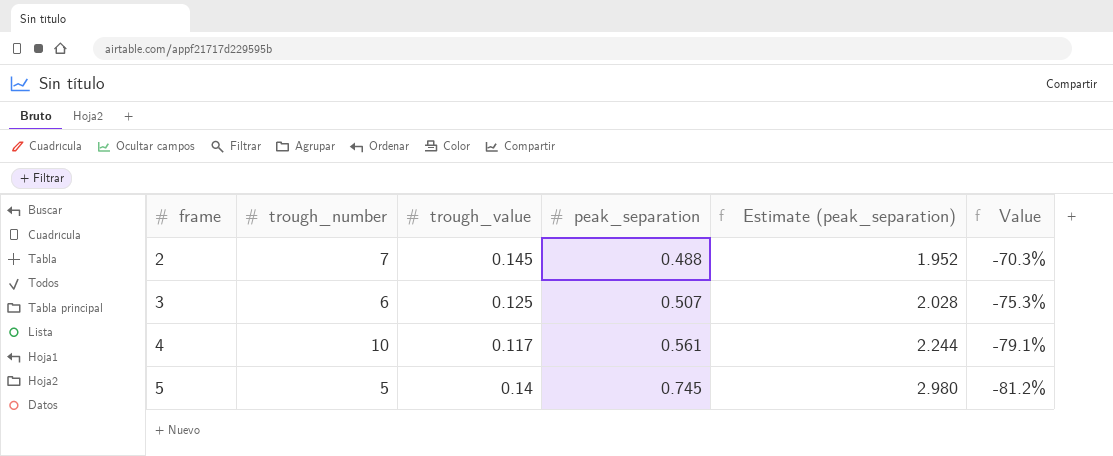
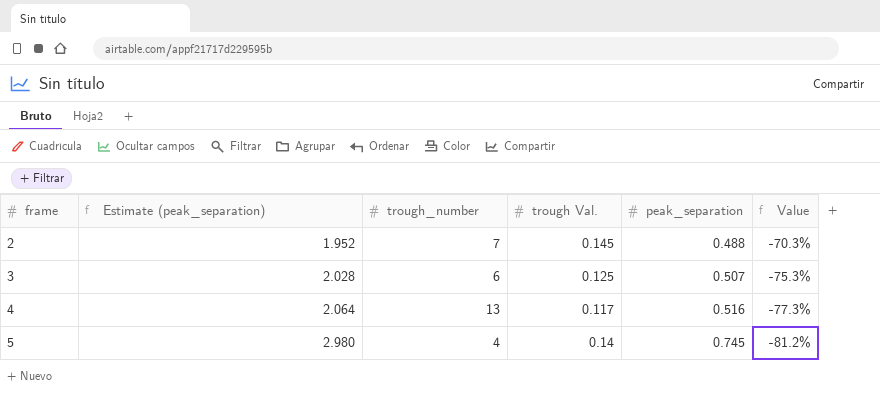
column Estimate (peak_separation) | position: 5 -> 2
column name: trough_value -> trough Val.
4 | Estimate (peak_separation): 2.244 -> 2.064
4 | trough_number: 10 -> 13
4 | peak_separation: 0.561 -> 0.516
4 | Value: -79.1% -> -77.3%
5 | trough_number: 5 -> 4

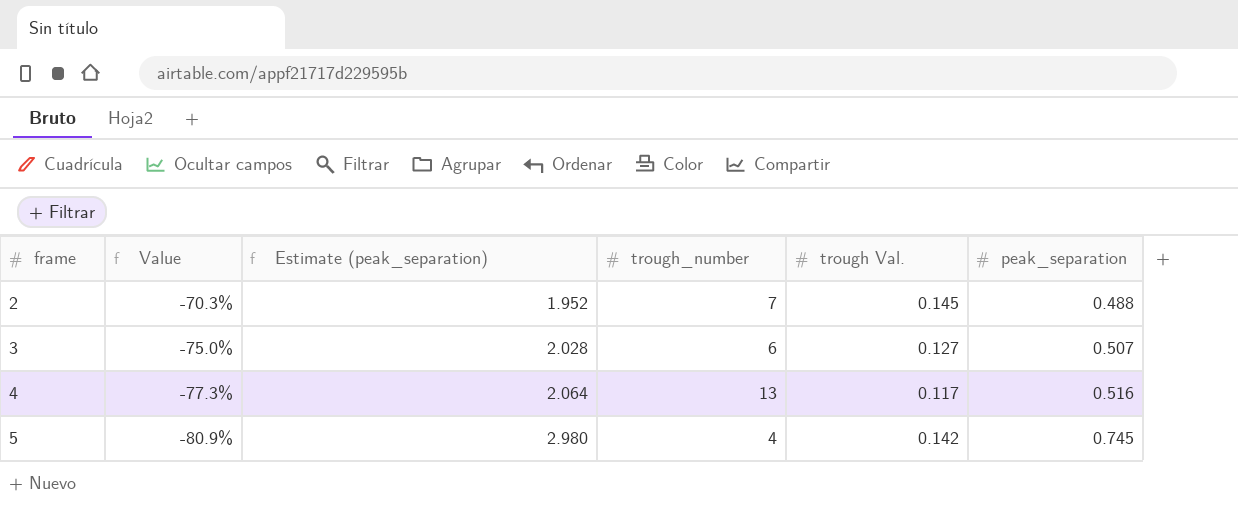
column Value | position: 6 -> 2
3 | Value: -75.3% -> -75.0%
3 | trough Val.: 0.125 -> 0.127
5 | Value: -81.2% -> -80.9%
5 | trough Val.: 0.14 -> 0.142

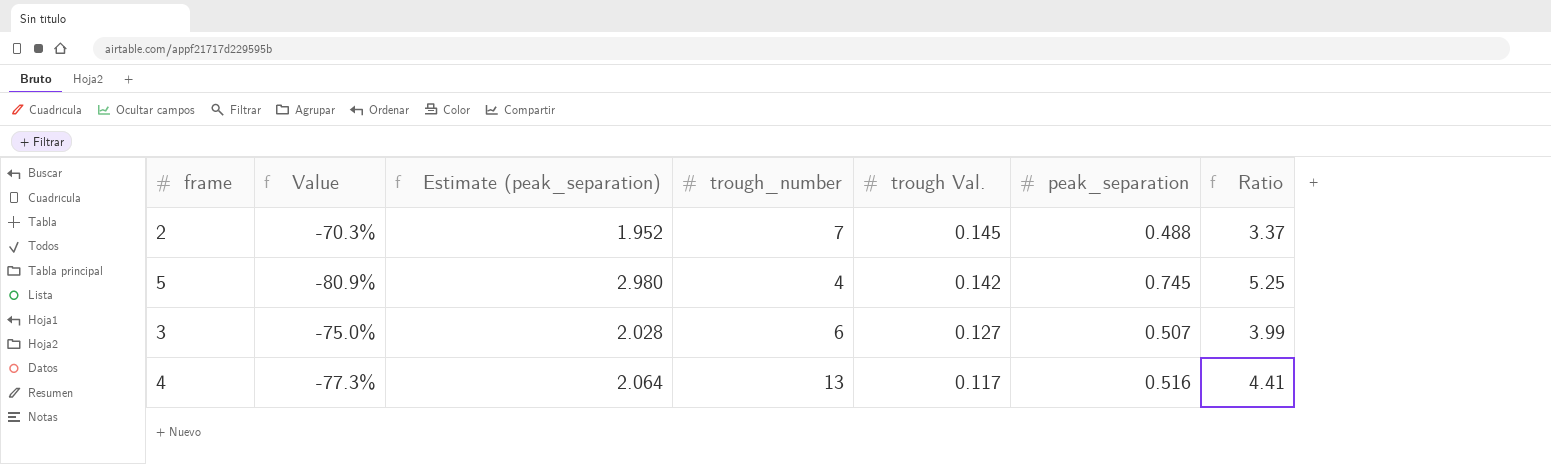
row order: frame ascending -> trough Val. descending
column Ratio | formula: none -> [peak_separation] / [trough Val.]

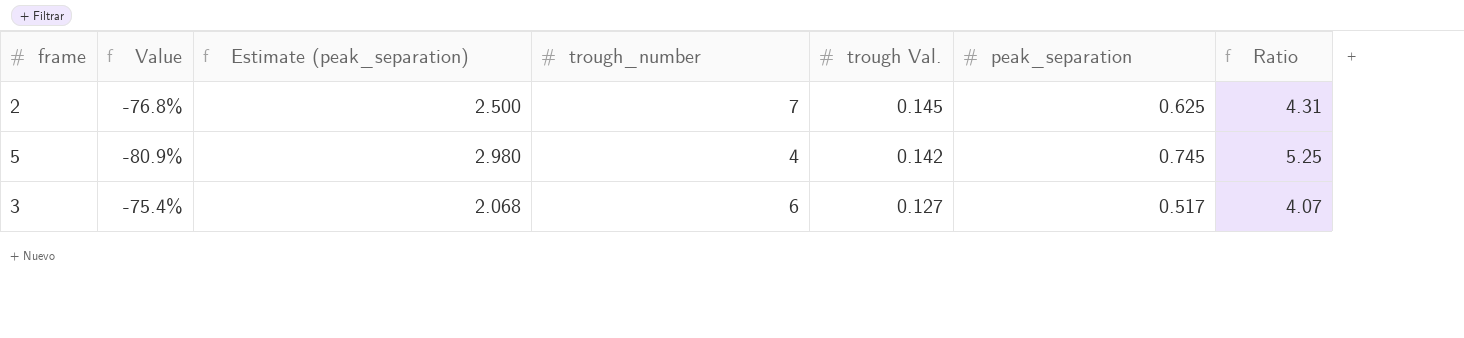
row 4: -77.3% | 2.064 | 13 | 0.117 | 0.516 | 4.41 -> none
2 | Value: -70.3% -> -76.8%
2 | Estimate (peak_separation): 1.952 -> 2.500
2 | peak_separation: 0.488 -> 0.625
2 | Ratio: 3.37 -> 4.31
3 | Value: -75.0% -> -75.4%
3 | Estimate (peak_separation): 2.028 -> 2.068
3 | peak_separation: 0.507 -> 0.517
3 | Ratio: 3.99 -> 4.07

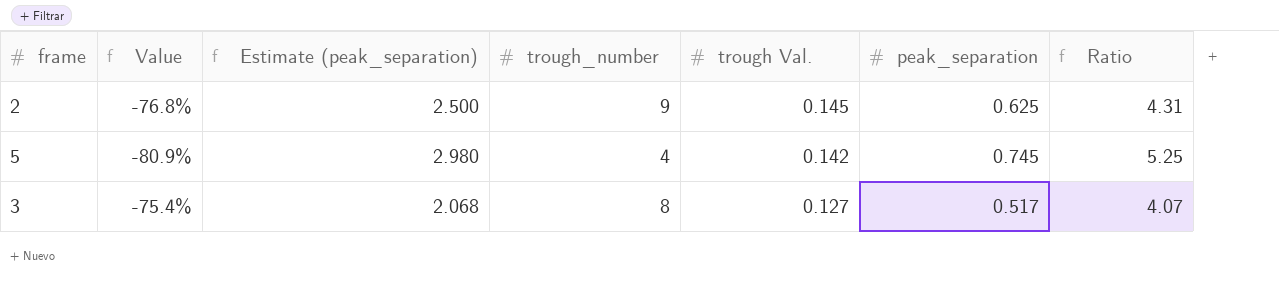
2 | trough_number: 7 -> 9
3 | trough_number: 6 -> 8

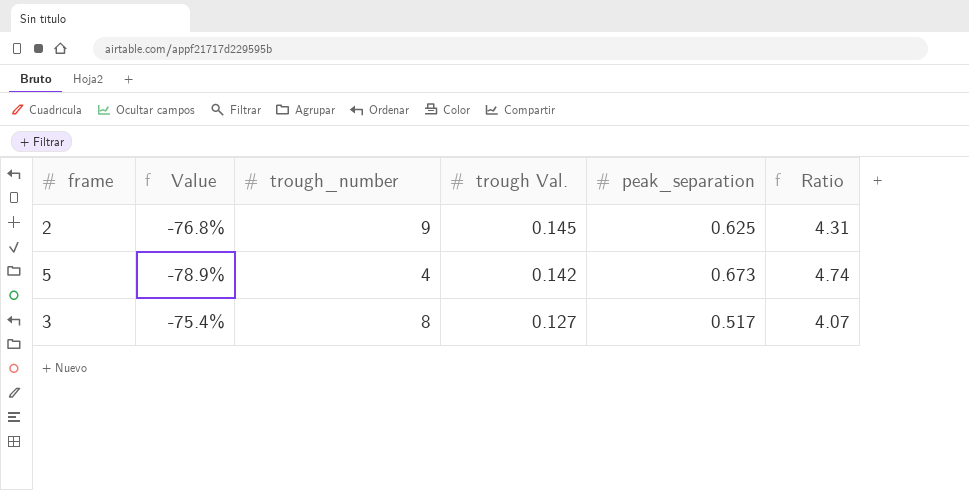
column Estimate (peak_separation) | formula: [peak_separation] * 4 -> none
5 | Value: -80.9% -> -78.9%
5 | peak_separation: 0.745 -> 0.673
5 | Ratio: 5.25 -> 4.74

